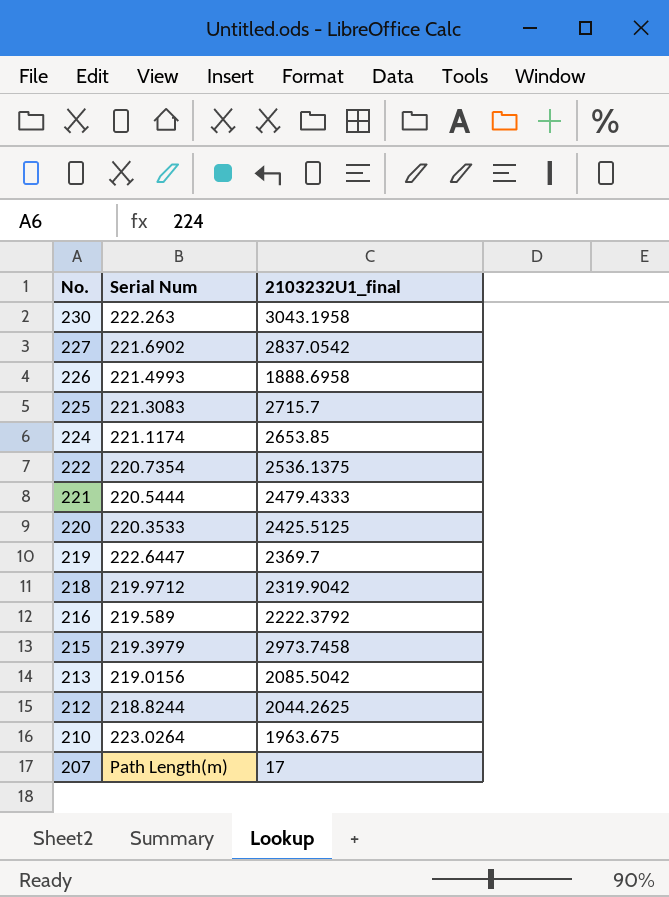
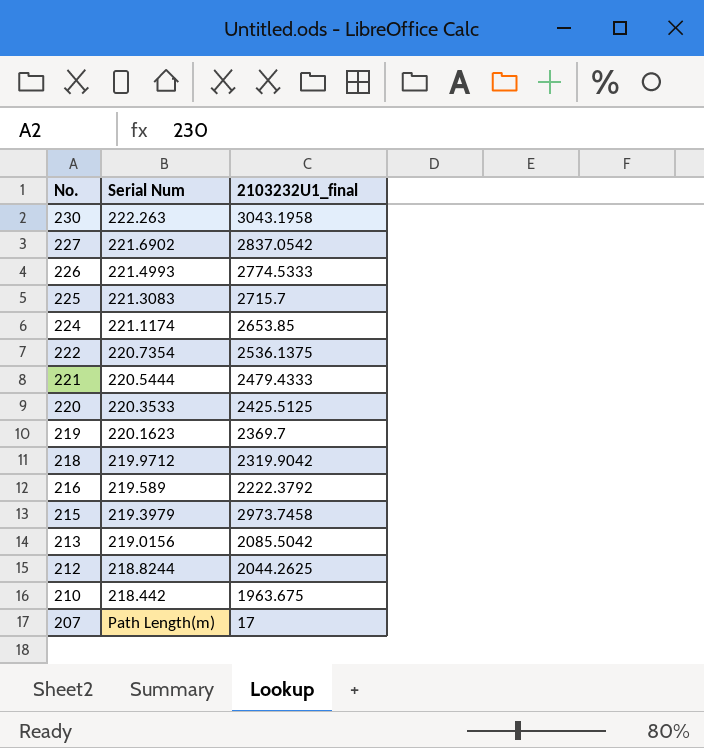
226 | 2103232U1_final: 1888.6958 -> 2774.5333
219 | Serial Num: 222.6447 -> 220.1623
210 | Serial Num: 223.0264 -> 218.442

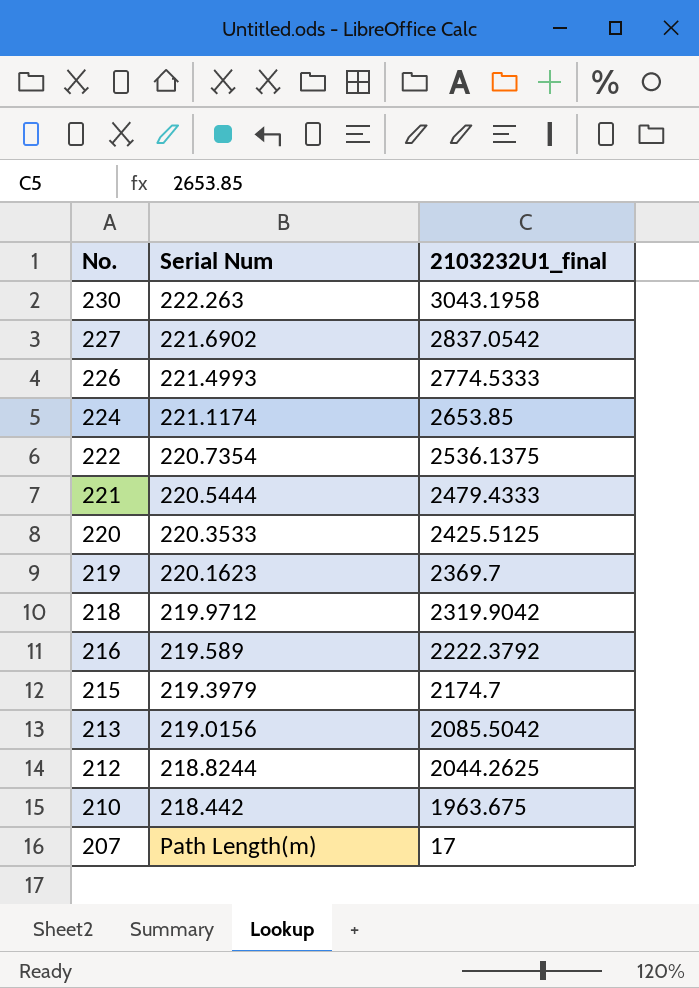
row 225: 221.3083 | 2715.7 -> none
215 | 2103232U1_final: 2973.7458 -> 2174.7

